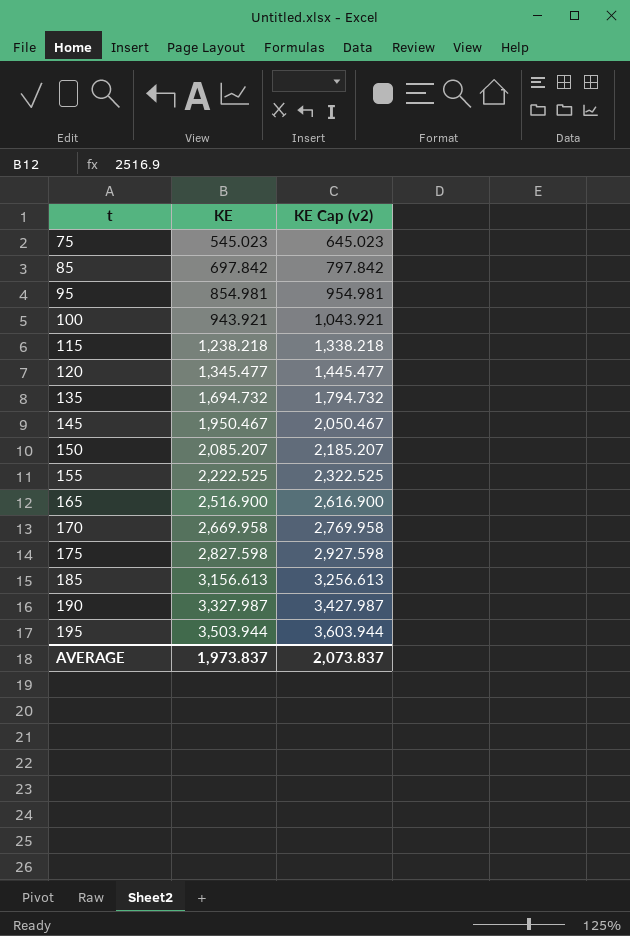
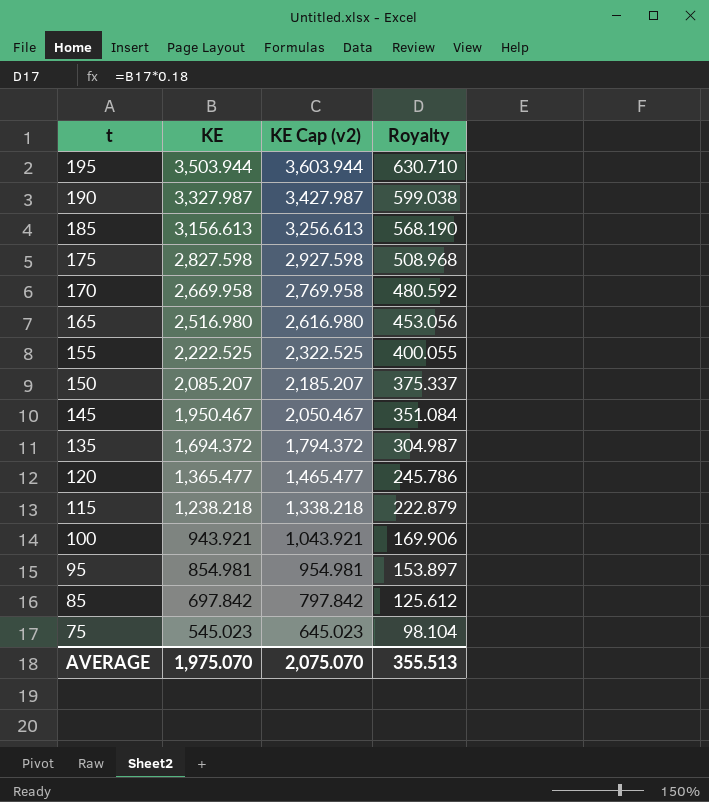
row order: t ascending -> t descending
column Royalty | formula: none -> [KE] * 0.18
165 | KE: 2,516.900 -> 2,516.980
165 | KE Cap (v2): 2,616.900 -> 2,616.980
135 | KE: 1,694.732 -> 1,694.372
135 | KE Cap (v2): 1,794.732 -> 1,794.372
120 | KE: 1,345.477 -> 1,365.477
120 | KE Cap (v2): 1,445.477 -> 1,465.477
AVERAGE | KE: 1,973.837 -> 1,975.070
AVERAGE | KE Cap (v2): 2,073.837 -> 2,075.070

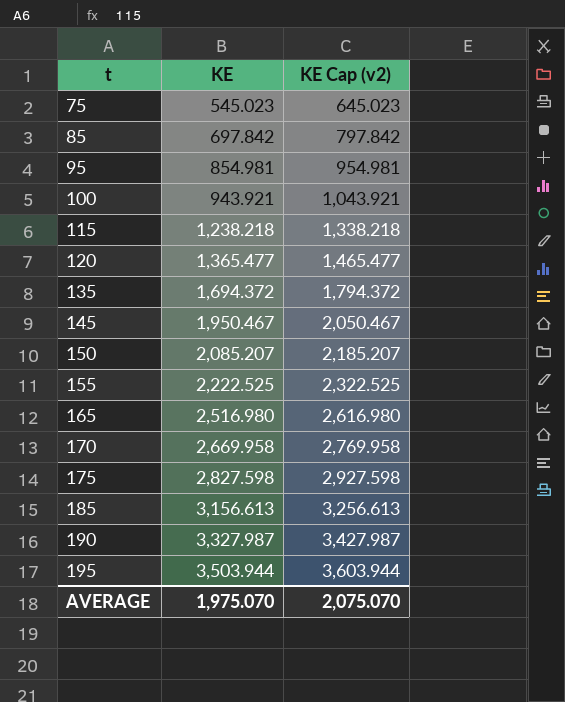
row order: t descending -> t ascending
column Royalty | formula: [KE] * 0.18 -> none

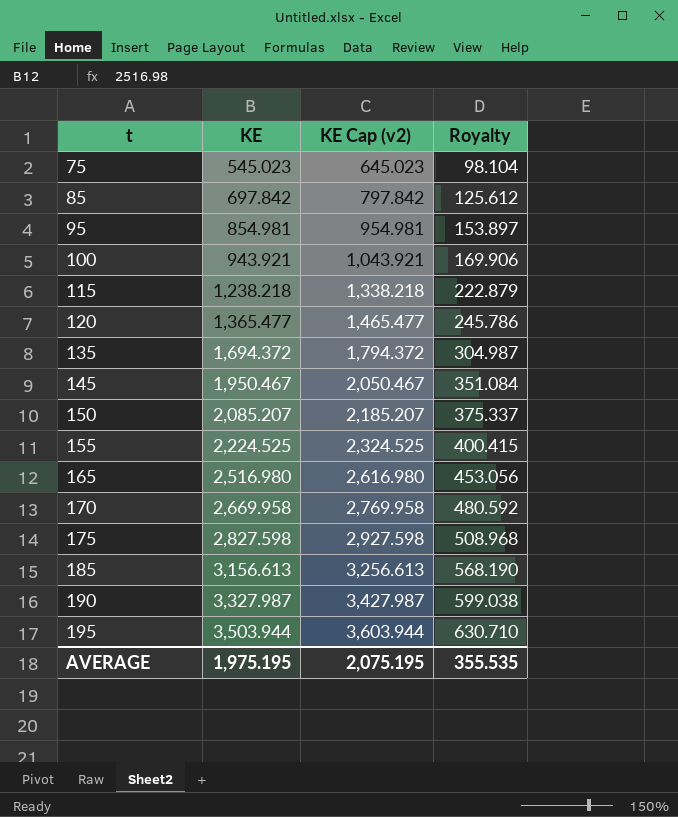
column Royalty | formula: none -> [KE] * 0.18
155 | KE: 2,222.525 -> 2,224.525
155 | KE Cap (v2): 2,322.525 -> 2,324.525
AVERAGE | KE: 1,975.070 -> 1,975.195
AVERAGE | KE Cap (v2): 2,075.070 -> 2,075.195

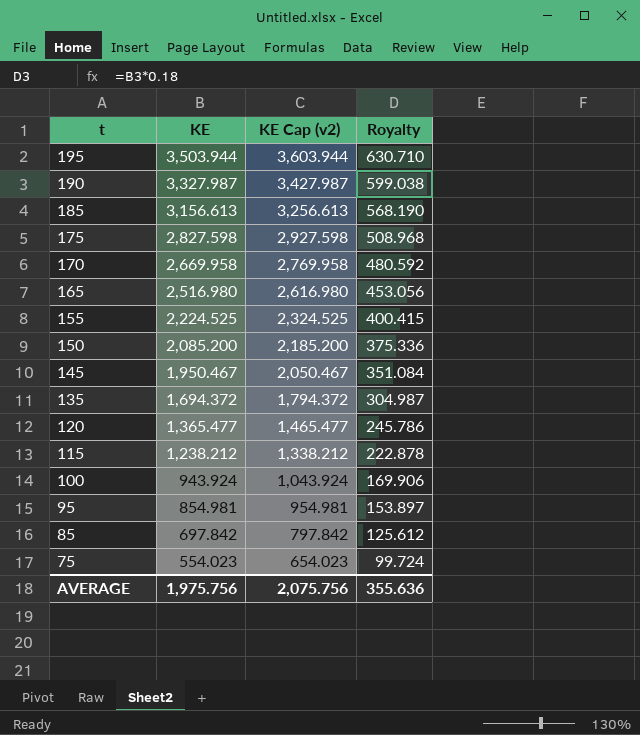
row order: t ascending -> t descending
150 | KE: 2,085.207 -> 2,085.200
150 | KE Cap (v2): 2,185.207 -> 2,185.200
150 | Royalty: 375.337 -> 375.336
115 | KE: 1,238.218 -> 1,238.212
115 | KE Cap (v2): 1,338.218 -> 1,338.212
115 | Royalty: 222.879 -> 222.878
100 | KE: 943.921 -> 943.924
100 | KE Cap (v2): 1,043.921 -> 1,043.924
75 | KE: 545.023 -> 554.023
75 | KE Cap (v2): 645.023 -> 654.023
75 | Royalty: 98.104 -> 99.724
AVERAGE | KE: 1,975.195 -> 1,975.756
AVERAGE | KE Cap (v2): 2,075.195 -> 2,075.756
AVERAGE | Royalty: 355.535 -> 355.636

